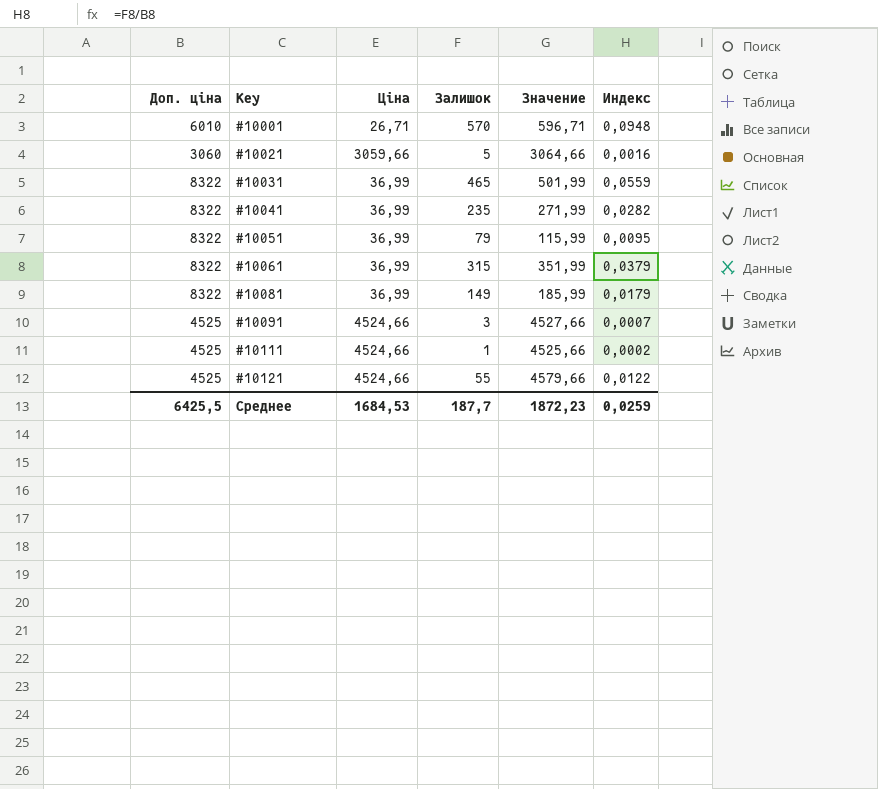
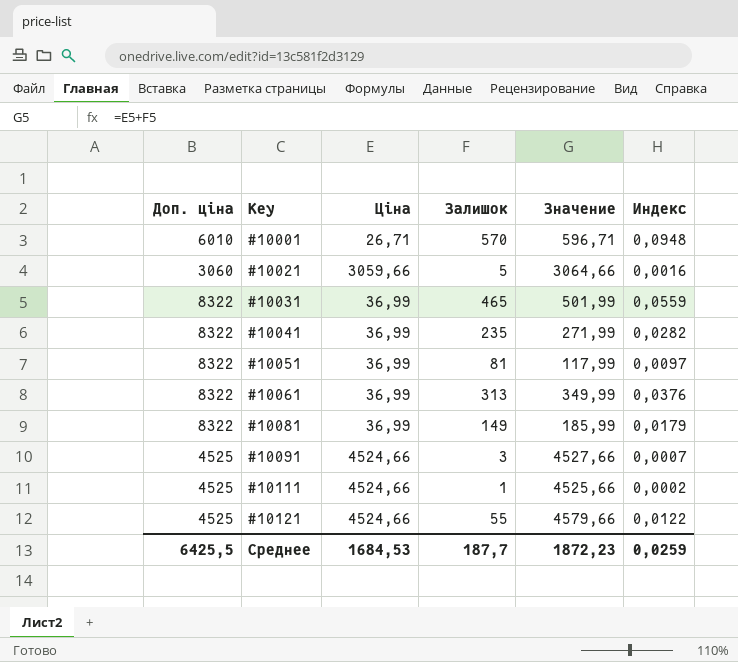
#10051 | Залишок: 79 -> 81
#10051 | Значение: 115,99 -> 117,99
#10051 | Индекс: 0,0095 -> 0,0097
#10061 | Залишок: 315 -> 313
#10061 | Значение: 351,99 -> 349,99
#10061 | Индекс: 0,0379 -> 0,0376

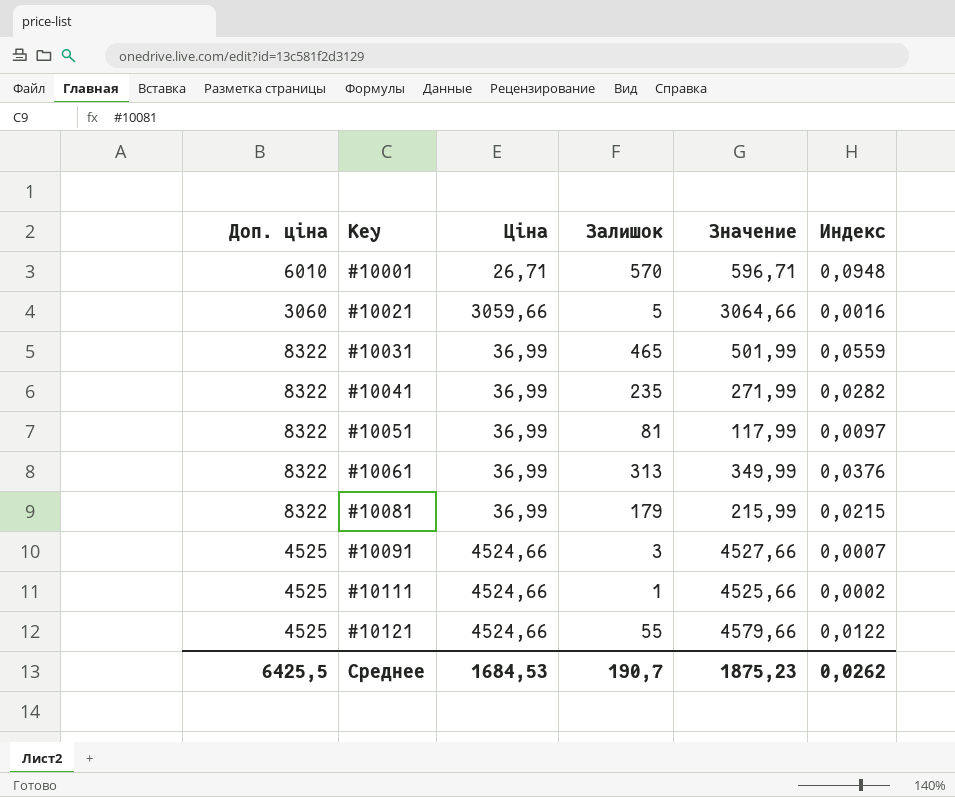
#10081 | Залишок: 149 -> 179
#10081 | Значение: 185,99 -> 215,99
#10081 | Индекс: 0,0179 -> 0,0215
Среднее | Залишок: 187,7 -> 190,7
Среднее | Значение: 1872,23 -> 1875,23
Среднее | Индекс: 0,0259 -> 0,0262

